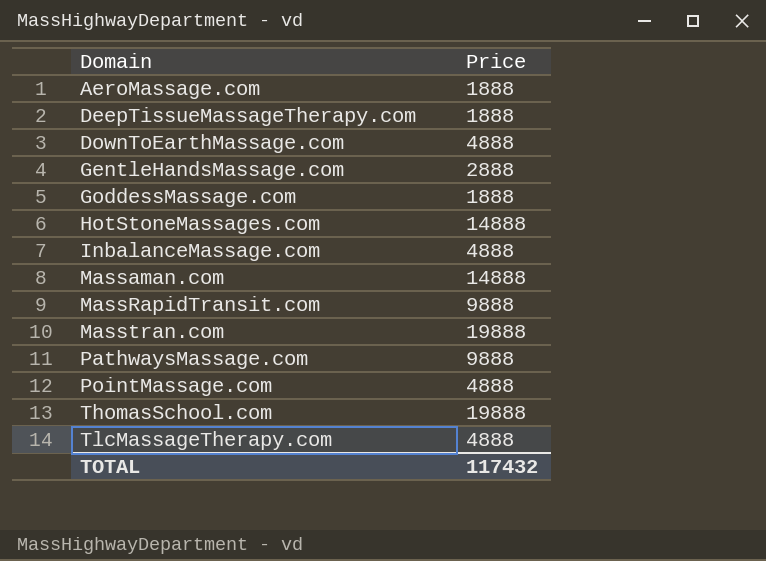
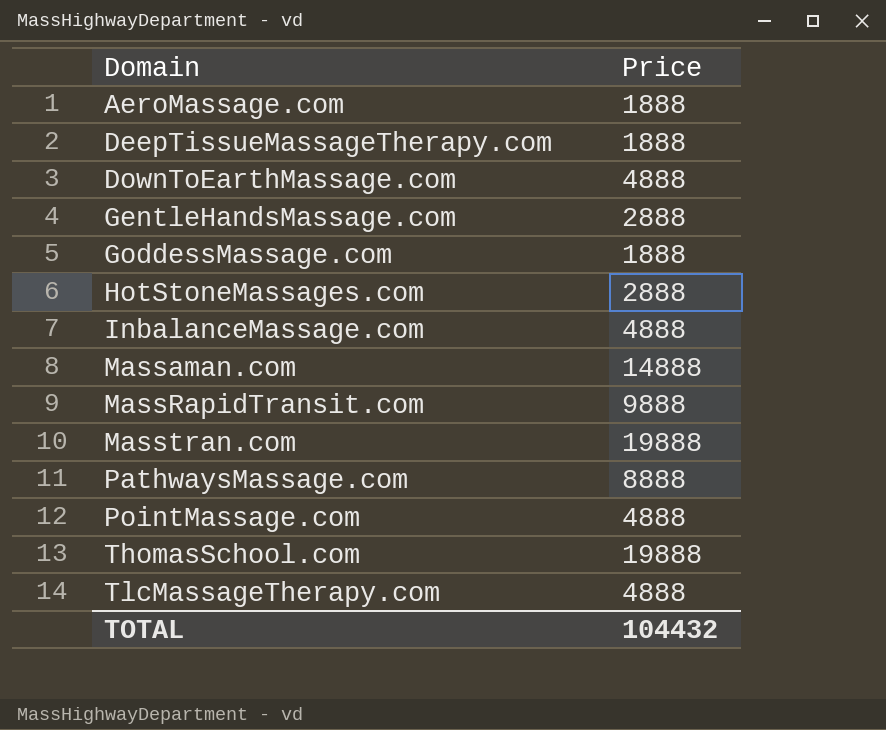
HotStoneMassages.com | Price: 14888 -> 2888
PathwaysMassage.com | Price: 9888 -> 8888
TOTAL | Price: 117432 -> 104432

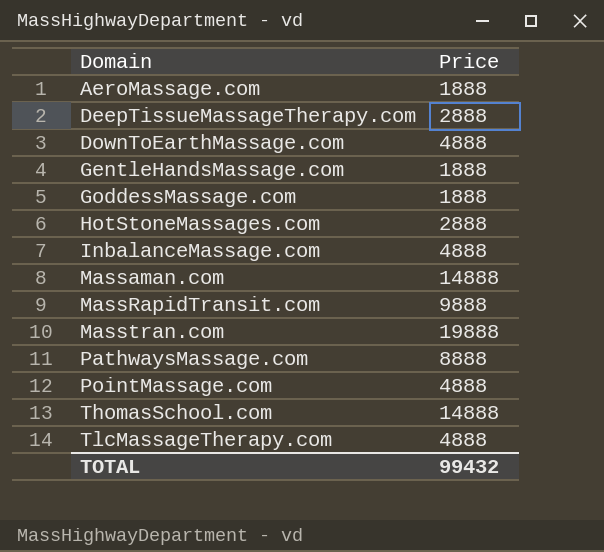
DeepTissueMassageTherapy.com | Price: 1888 -> 2888
GentleHandsMassage.com | Price: 2888 -> 1888
ThomasSchool.com | Price: 19888 -> 14888
TOTAL | Price: 104432 -> 99432

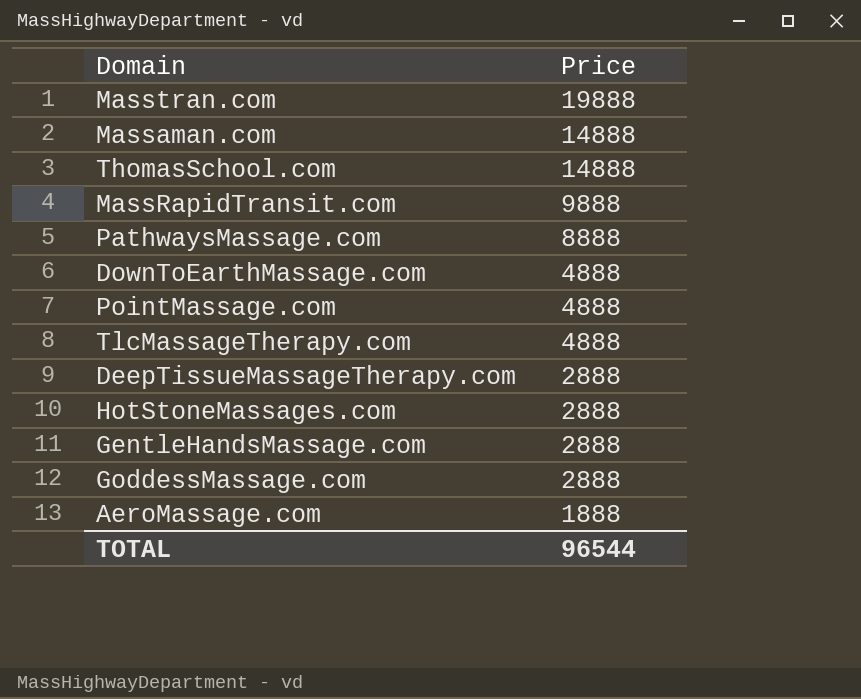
row order: Domain ascending -> Price descending
row InbalanceMassage.com: 4888 -> none
GentleHandsMassage.com | Price: 1888 -> 2888
GoddessMassage.com | Price: 1888 -> 2888
TOTAL | Price: 99432 -> 96544

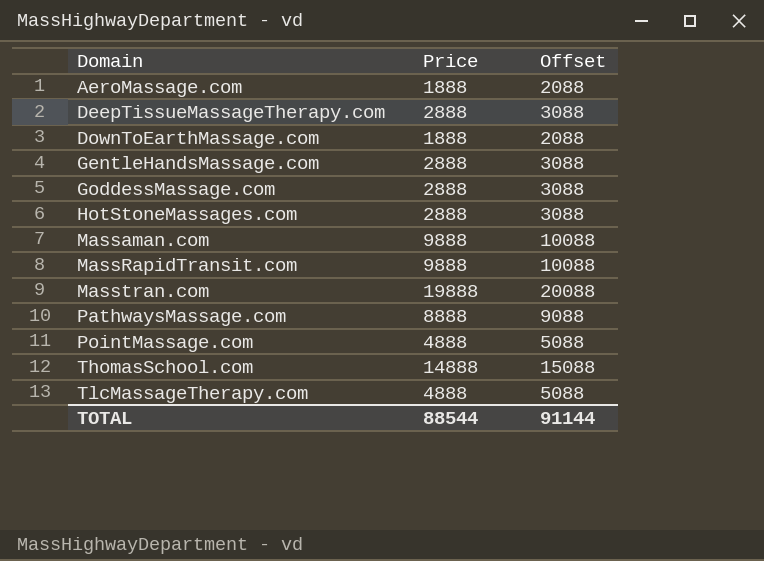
row order: Price descending -> Domain ascending
column Offset | formula: none -> [Price] + 200
DownToEarthMassage.com | Price: 4888 -> 1888
Massaman.com | Price: 14888 -> 9888
TOTAL | Price: 96544 -> 88544

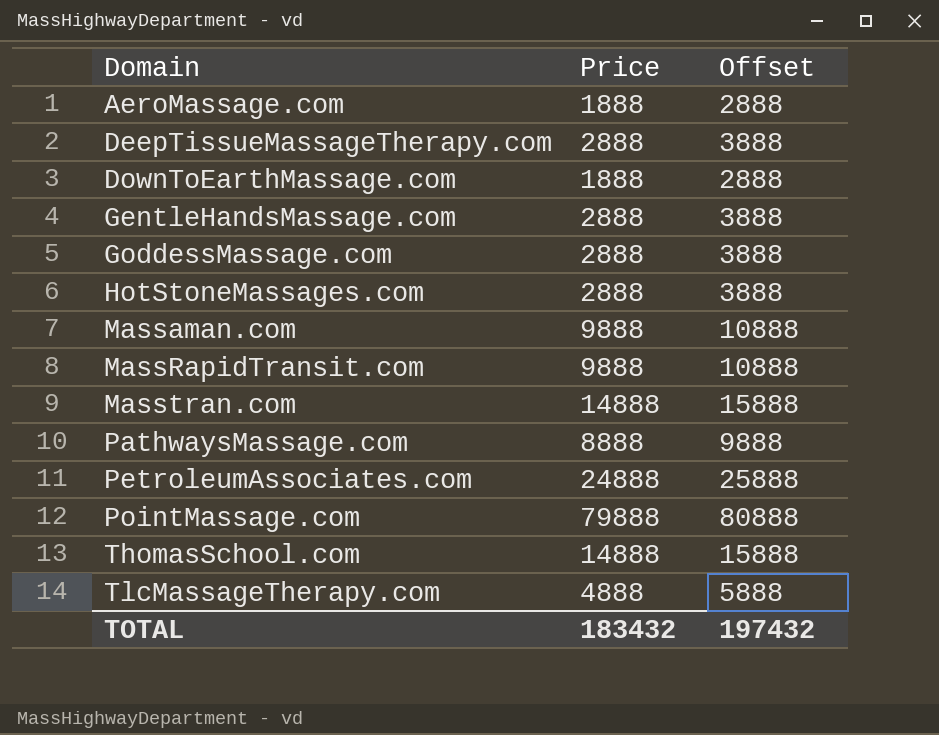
column Offset | formula: [Price] + 200 -> [Price] + 1000
Masstran.com | Price: 19888 -> 14888
row PetroleumAssociates.com: none -> 24888 | 25888
PointMassage.com | Price: 4888 -> 79888
TOTAL | Price: 88544 -> 183432
TOTAL | Offset: 91144 -> 197432

